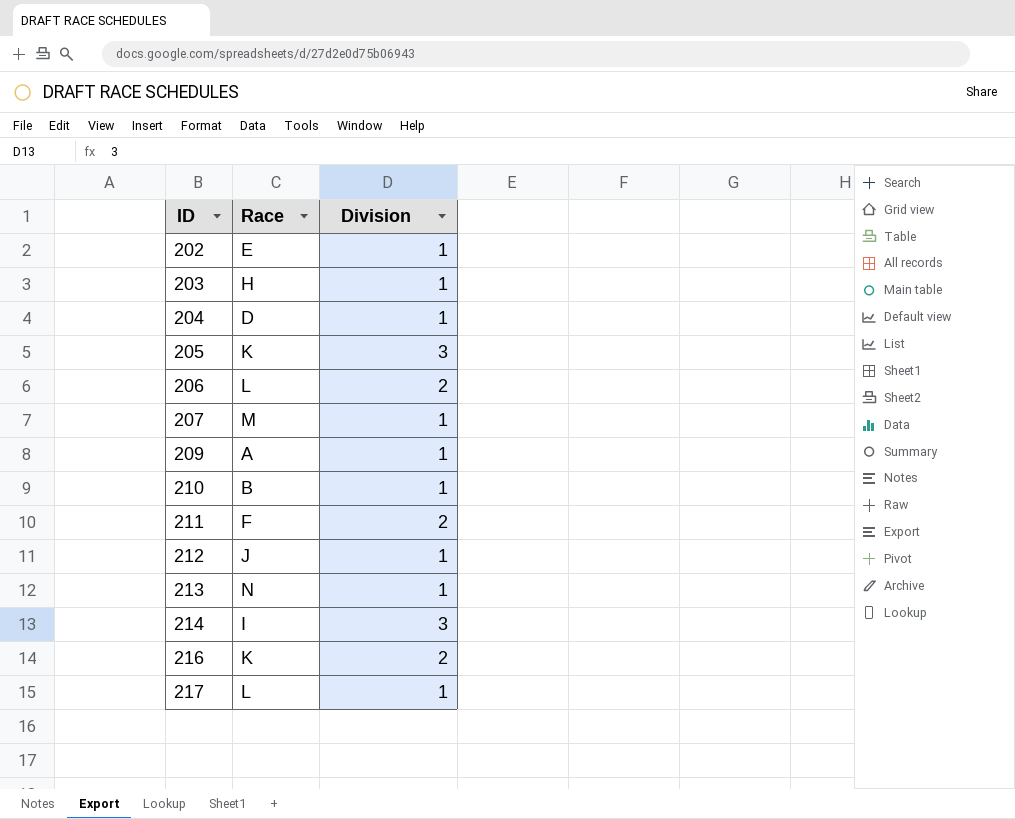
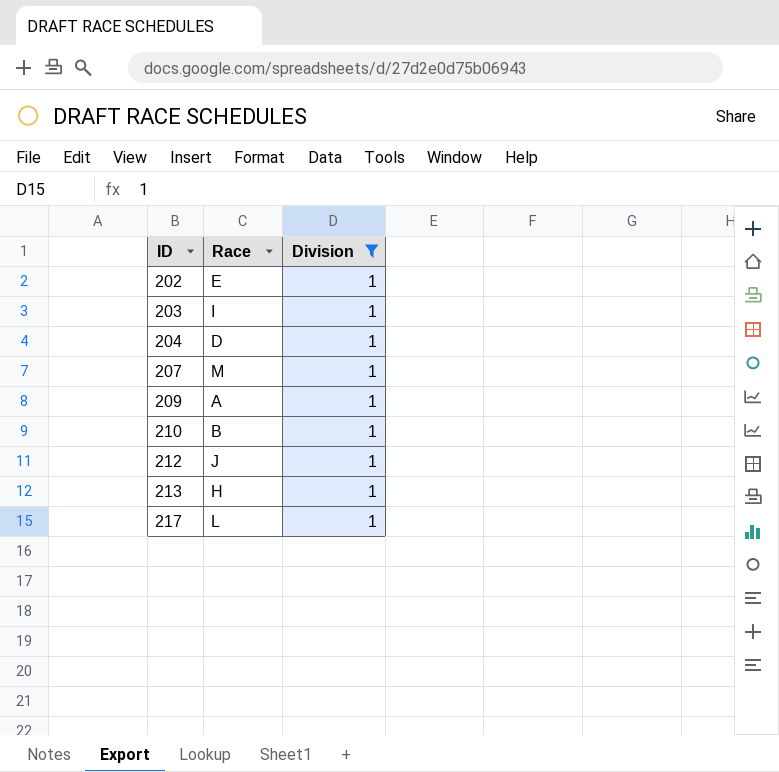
filter: none -> Division = 1
203 | Race: H -> I
213 | Race: N -> H

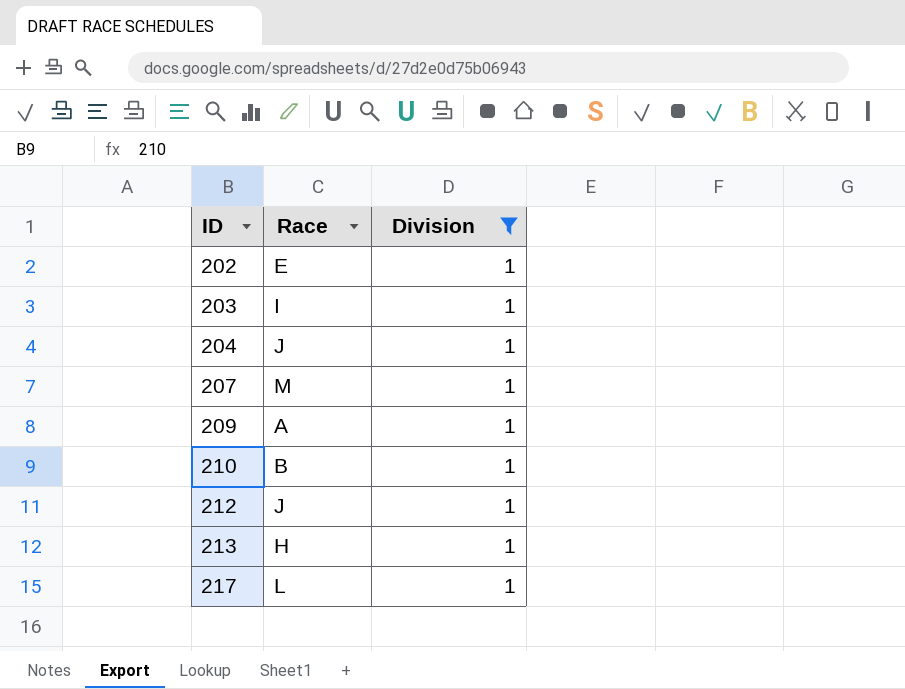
204 | Race: D -> J

